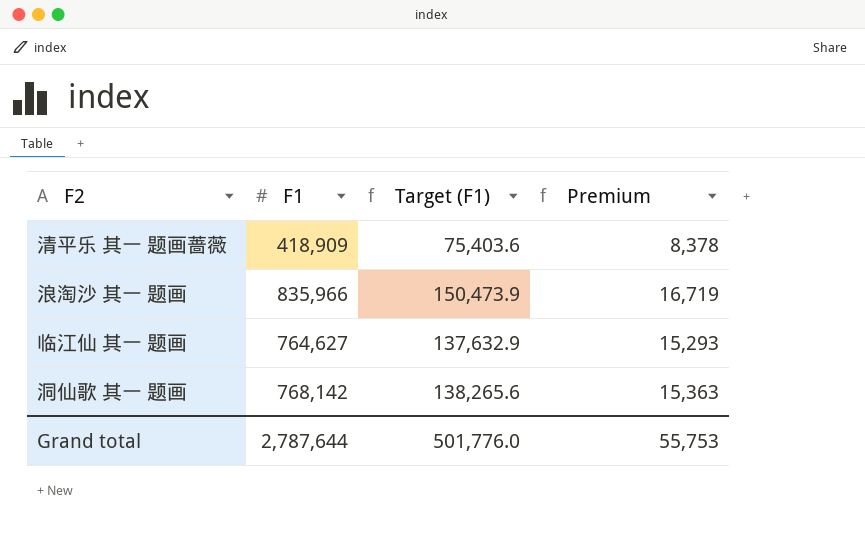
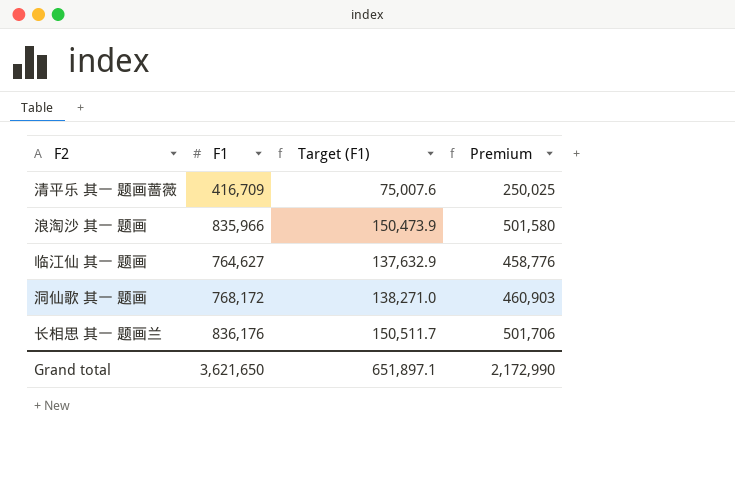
column Premium | formula: [F1] * 0.02 -> [F1] * 0.6
清平乐 其一 题画蔷薇 | F1: 418,909 -> 416,709
清平乐 其一 题画蔷薇 | Target (F1): 75,403.6 -> 75,007.6
洞仙歌 其一 题画 | F1: 768,142 -> 768,172
洞仙歌 其一 题画 | Target (F1): 138,265.6 -> 138,271.0
row 长相思 其一 题画兰: none -> 836,176 | 150,511.7 | 501,706
Grand total | F1: 2,787,644 -> 3,621,650
Grand total | Target (F1): 501,776.0 -> 651,897.1
Grand total | Premium: 55,753 -> 2,172,990

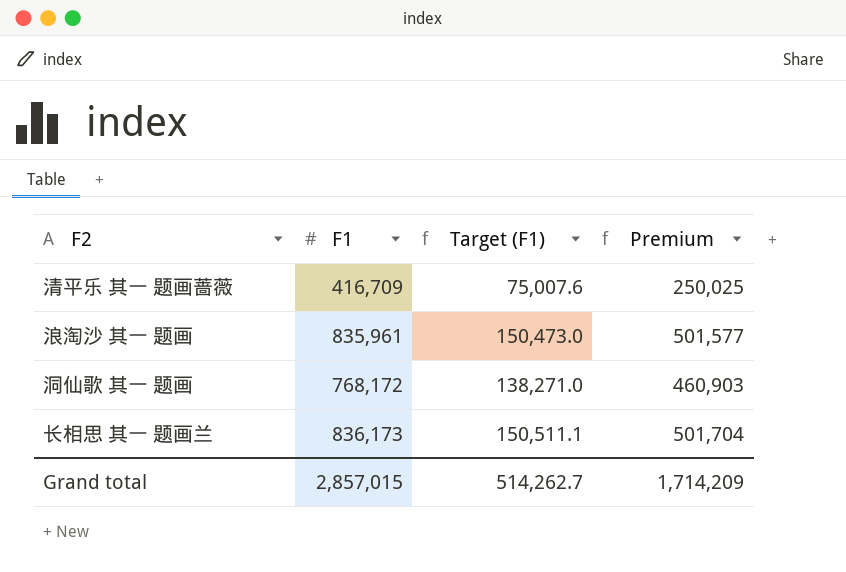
row 临江仙 其一 题画: 764,627 | 137,632.9 | 458,776 -> none
浪淘沙 其一 题画 | F1: 835,966 -> 835,961
浪淘沙 其一 题画 | Target (F1): 150,473.9 -> 150,473.0
浪淘沙 其一 题画 | Premium: 501,580 -> 501,577
长相思 其一 题画兰 | F1: 836,176 -> 836,173
长相思 其一 题画兰 | Target (F1): 150,511.7 -> 150,511.1
长相思 其一 题画兰 | Premium: 501,706 -> 501,704
Grand total | F1: 3,621,650 -> 2,857,015
Grand total | Target (F1): 651,897.1 -> 514,262.7
Grand total | Premium: 2,172,990 -> 1,714,209

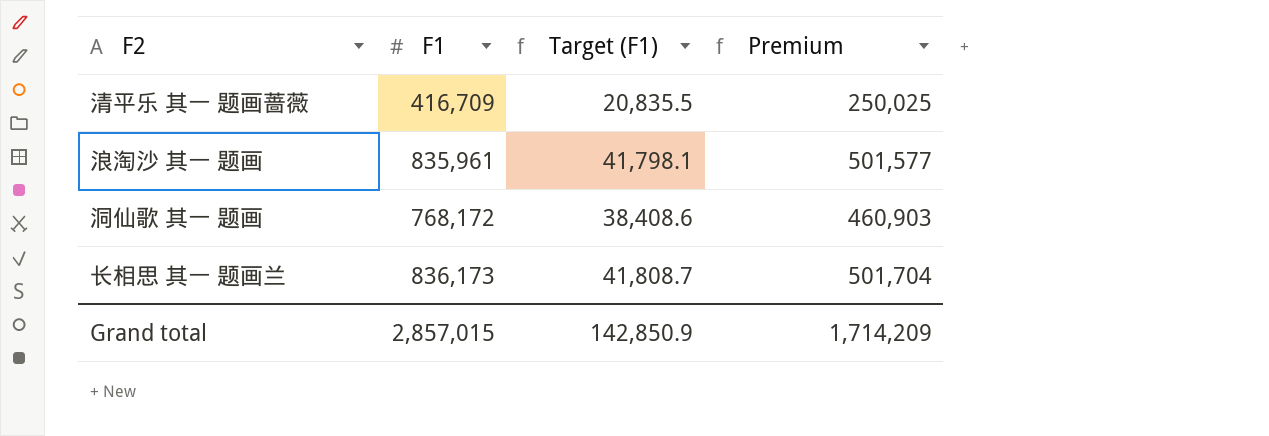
column Target (F1) | formula: [F1] * 0.18 -> [F1] * 0.05
Grand total | Target (F1): 514,262.7 -> 142,850.9

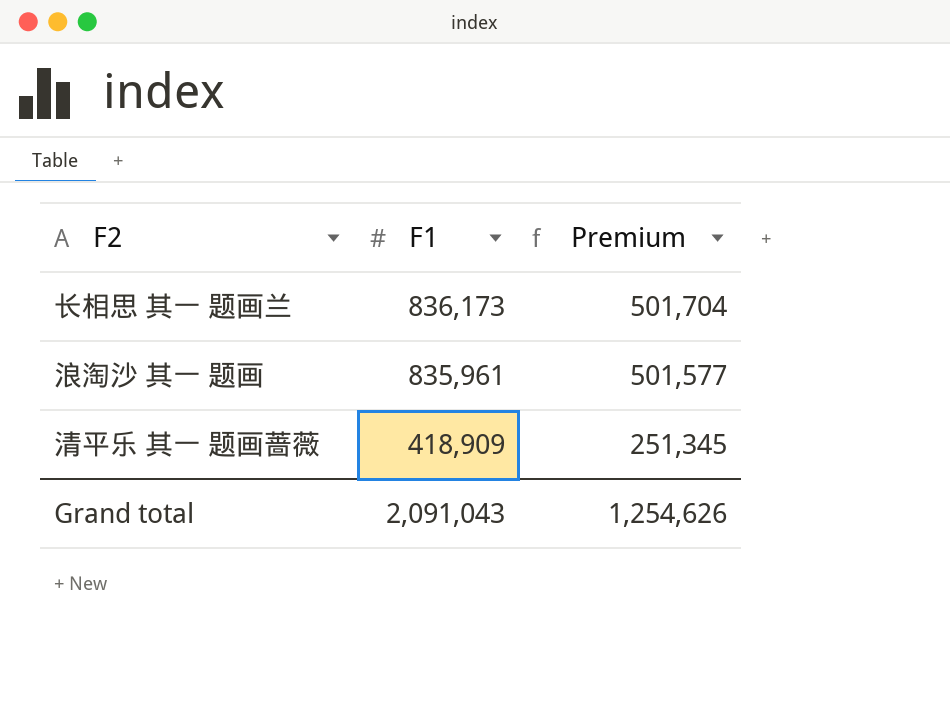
row order: none -> F1 descending
column Target (F1) | formula: [F1] * 0.05 -> none
row 洞仙歌 其一 题画: 768,172 | 38,408.6 | 460,903 -> none
清平乐 其一 题画蔷薇 | F1: 416,709 -> 418,909
清平乐 其一 题画蔷薇 | Premium: 250,025 -> 251,345
Grand total | F1: 2,857,015 -> 2,091,043
Grand total | Premium: 1,714,209 -> 1,254,626

